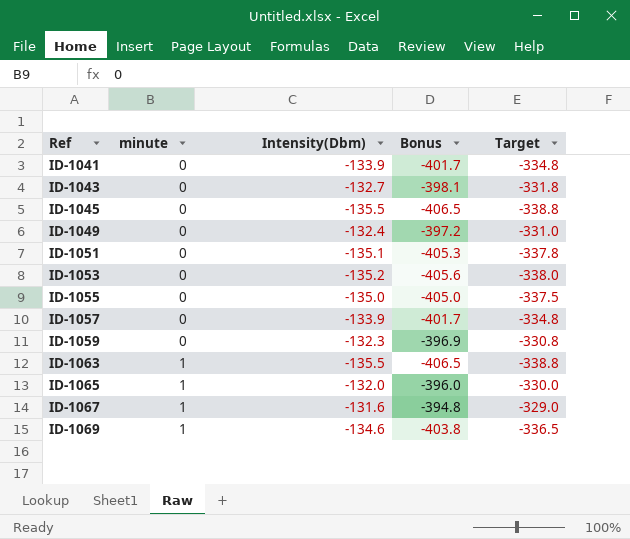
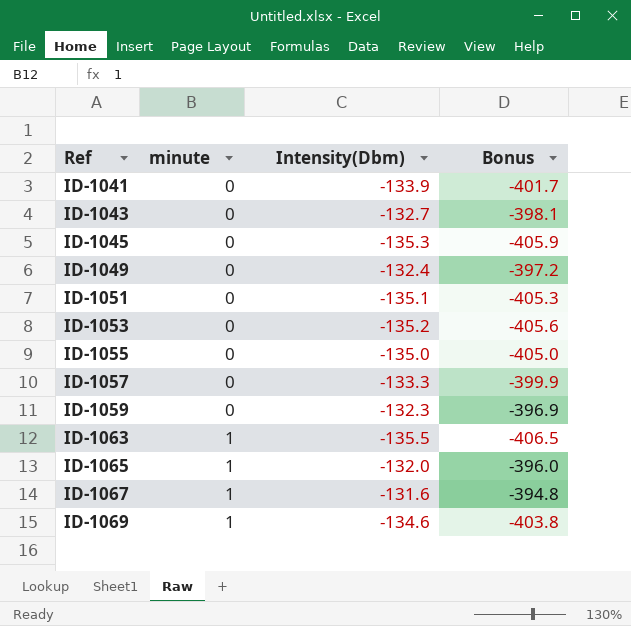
column Target | formula: [Intensity(Dbm)] * 2.5 -> none
ID-1045 | Intensity(Dbm): -135.5 -> -135.3
ID-1045 | Bonus: -406.5 -> -405.9
ID-1057 | Intensity(Dbm): -133.9 -> -133.3
ID-1057 | Bonus: -401.7 -> -399.9

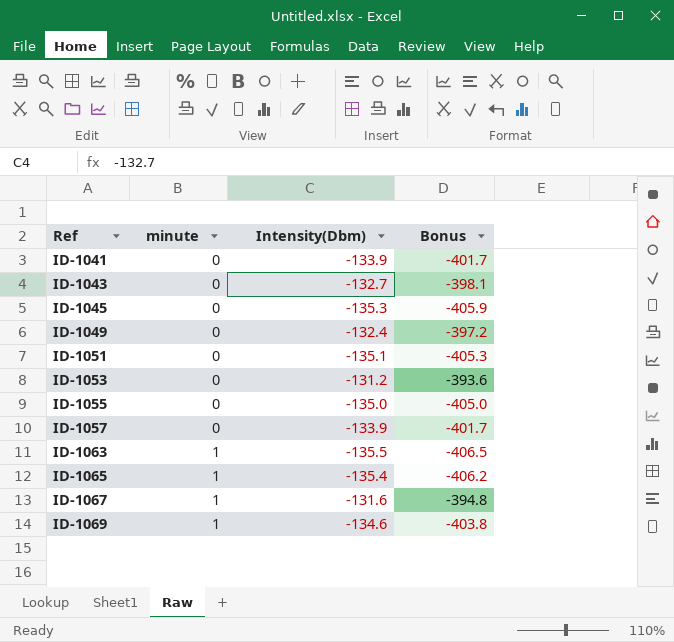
row ID-1059: 0 | -132.3 | -396.9 -> none
ID-1053 | Intensity(Dbm): -135.2 -> -131.2
ID-1053 | Bonus: -405.6 -> -393.6
ID-1057 | Intensity(Dbm): -133.3 -> -133.9
ID-1057 | Bonus: -399.9 -> -401.7
ID-1065 | Intensity(Dbm): -132.0 -> -135.4
ID-1065 | Bonus: -396.0 -> -406.2

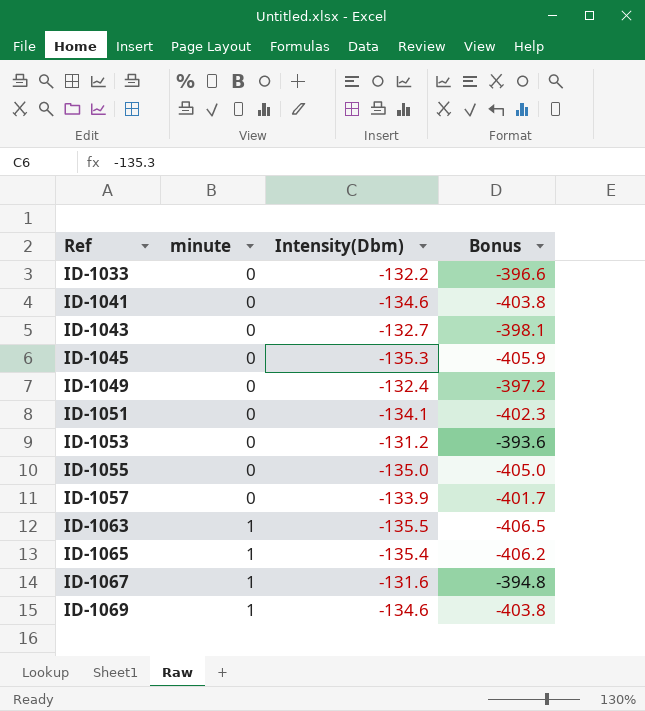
row ID-1033: none -> 0 | -132.2 | -396.6
ID-1041 | Intensity(Dbm): -133.9 -> -134.6
ID-1041 | Bonus: -401.7 -> -403.8
ID-1051 | Intensity(Dbm): -135.1 -> -134.1
ID-1051 | Bonus: -405.3 -> -402.3

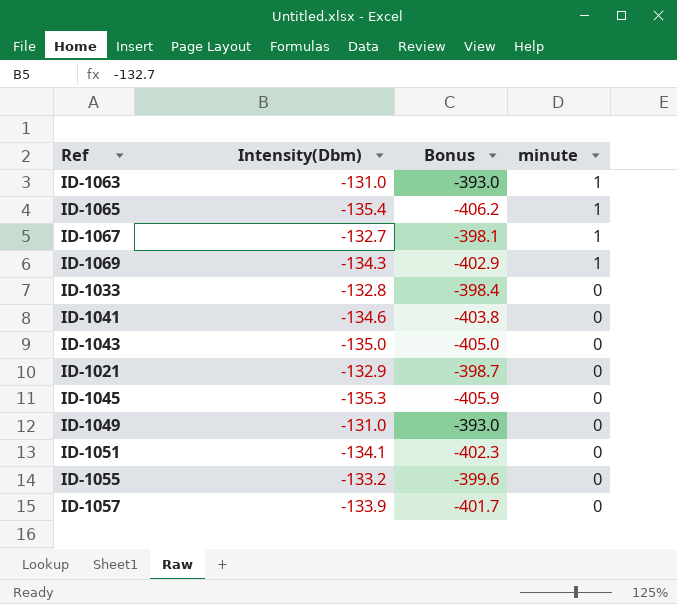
row order: Ref ascending -> minute descending
column minute | position: 2 -> 4
row ID-1053: 0 | -131.2 | -393.6 -> none
ID-1063 | Intensity(Dbm): -135.5 -> -131.0
ID-1063 | Bonus: -406.5 -> -393.0
ID-1067 | Intensity(Dbm): -131.6 -> -132.7
ID-1067 | Bonus: -394.8 -> -398.1
ID-1069 | Intensity(Dbm): -134.6 -> -134.3
ID-1069 | Bonus: -403.8 -> -402.9
ID-1033 | Intensity(Dbm): -132.2 -> -132.8
ID-1033 | Bonus: -396.6 -> -398.4
ID-1043 | Intensity(Dbm): -132.7 -> -135.0
ID-1043 | Bonus: -398.1 -> -405.0
row ID-1021: none -> -132.9 | -398.7 | 0
ID-1049 | Intensity(Dbm): -132.4 -> -131.0
ID-1049 | Bonus: -397.2 -> -393.0
ID-1055 | Intensity(Dbm): -135.0 -> -133.2
ID-1055 | Bonus: -405.0 -> -399.6

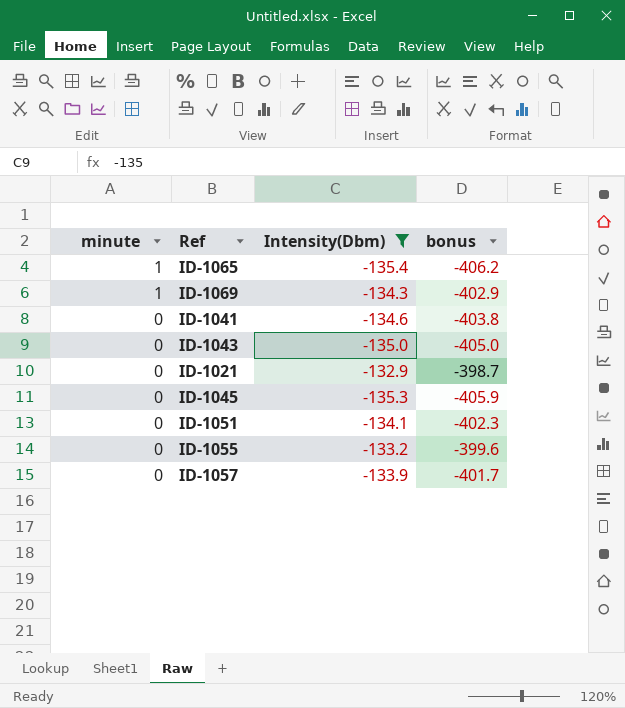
filter: none -> Intensity(Dbm) <= -132.9
column minute | position: 4 -> 1
column name: Bonus -> bonus

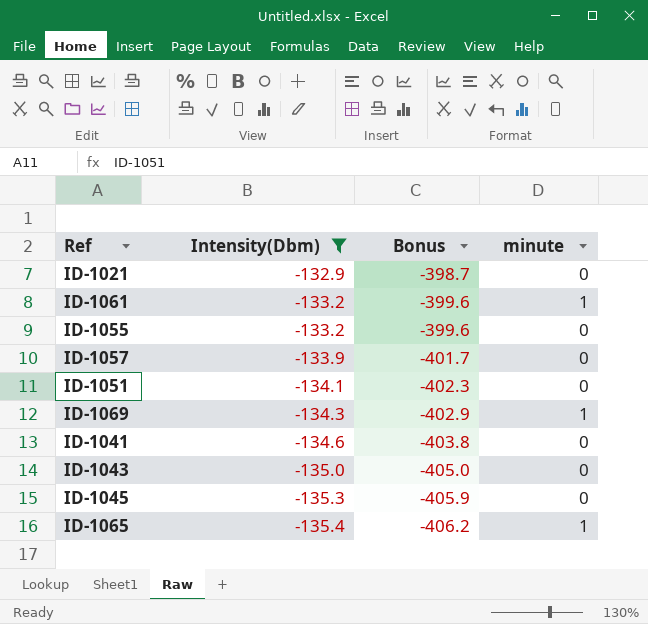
row order: minute descending -> Intensity(Dbm) descending
column name: bonus -> Bonus
column minute | position: 1 -> 4
row ID-1061: none -> -133.2 | -399.6 | 1

